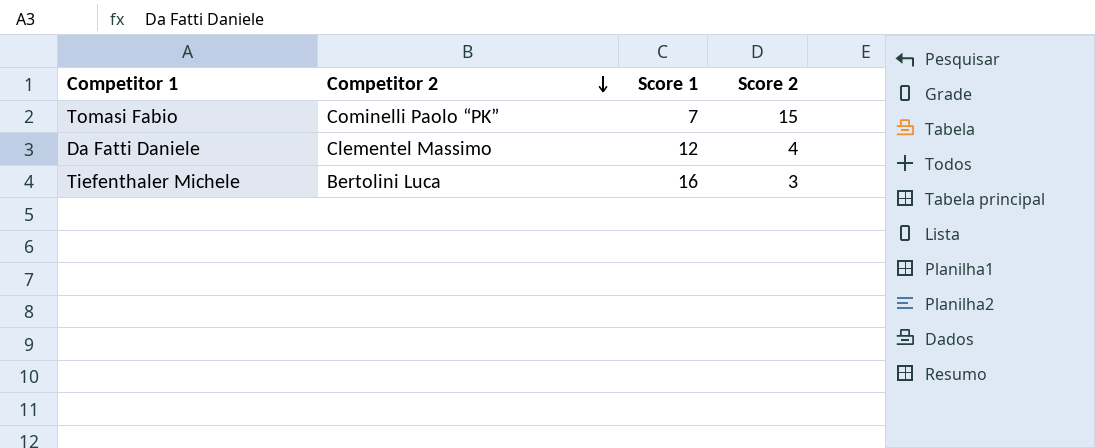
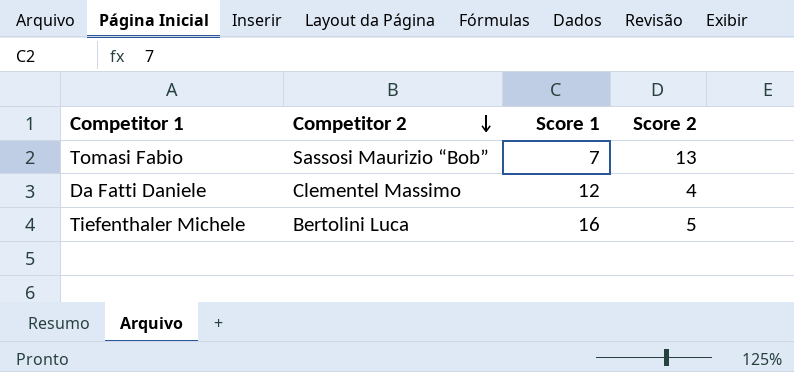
Tomasi Fabio | Competitor 2: Cominelli Paolo “PK” -> Sassosi Maurizio “Bob”
Tomasi Fabio | Score 2: 15 -> 13
Tiefenthaler Michele | Score 2: 3 -> 5

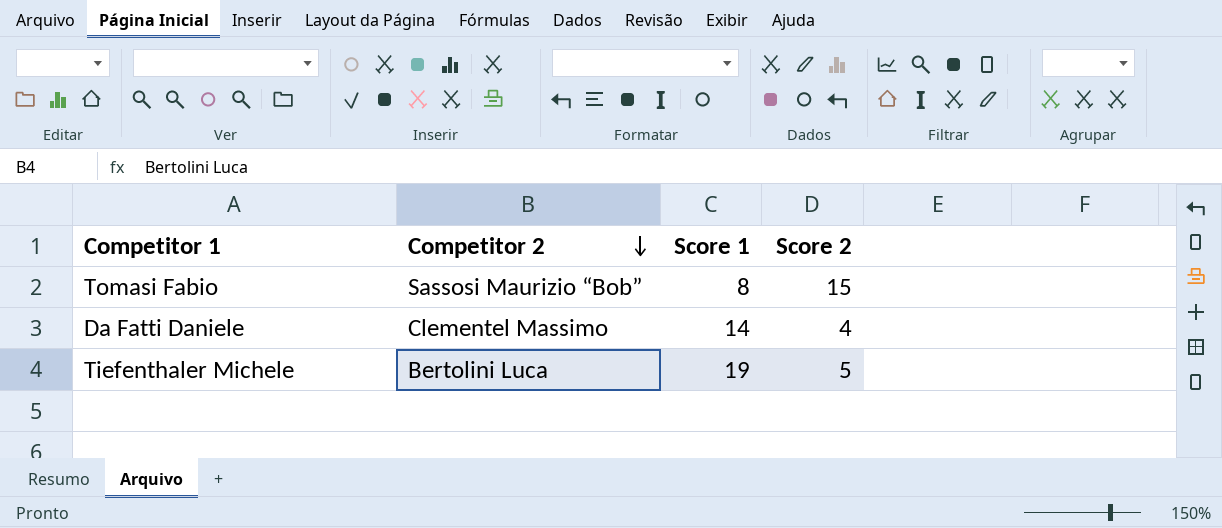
Tomasi Fabio | Score 1: 7 -> 8
Tomasi Fabio | Score 2: 13 -> 15
Da Fatti Daniele | Score 1: 12 -> 14
Tiefenthaler Michele | Score 1: 16 -> 19

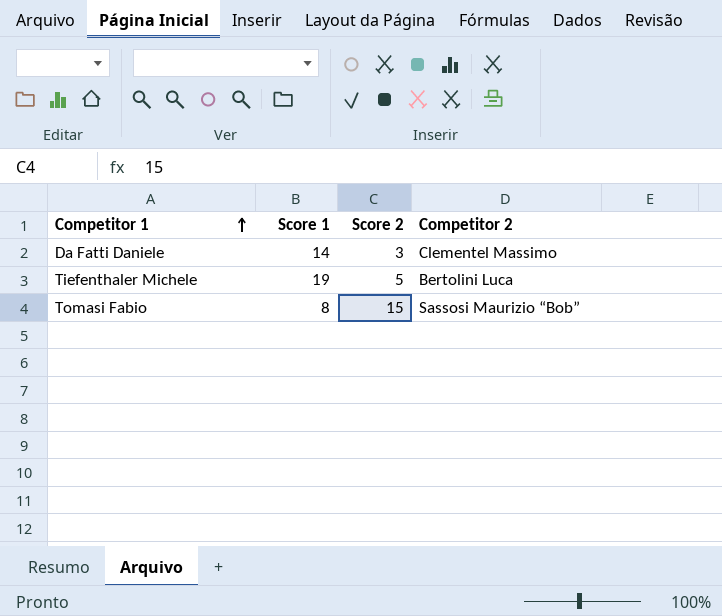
row order: Competitor 2 descending -> Competitor 1 ascending
column Competitor 2 | position: 2 -> 4
Da Fatti Daniele | Score 2: 4 -> 3

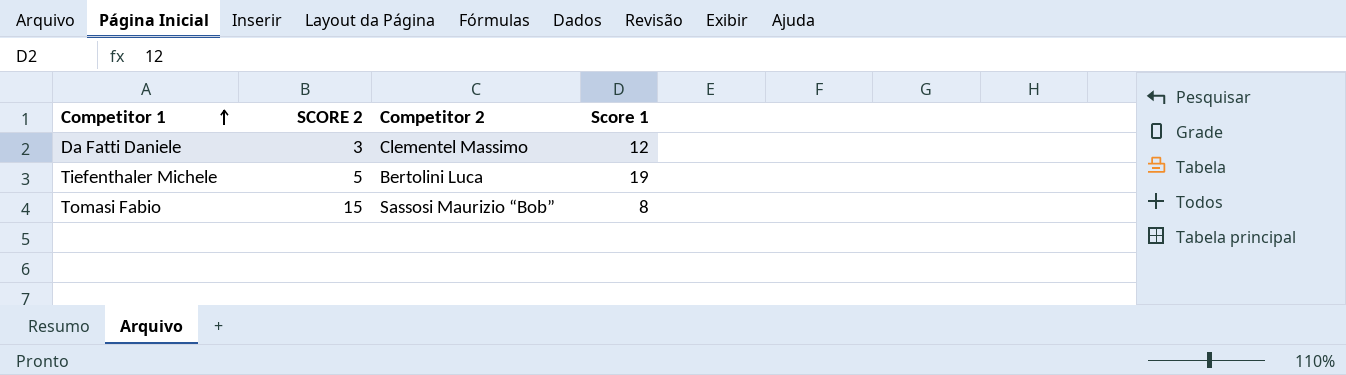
column name: Score 2 -> SCORE 2
column Score 1 | position: 2 -> 4
Da Fatti Daniele | Score 1: 14 -> 12

